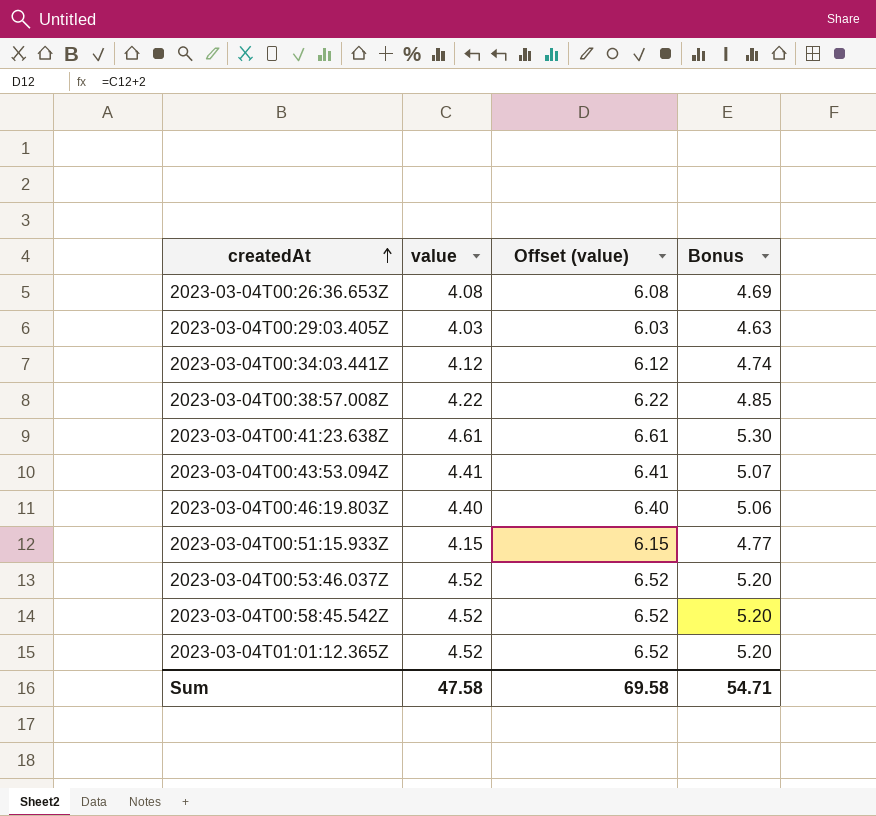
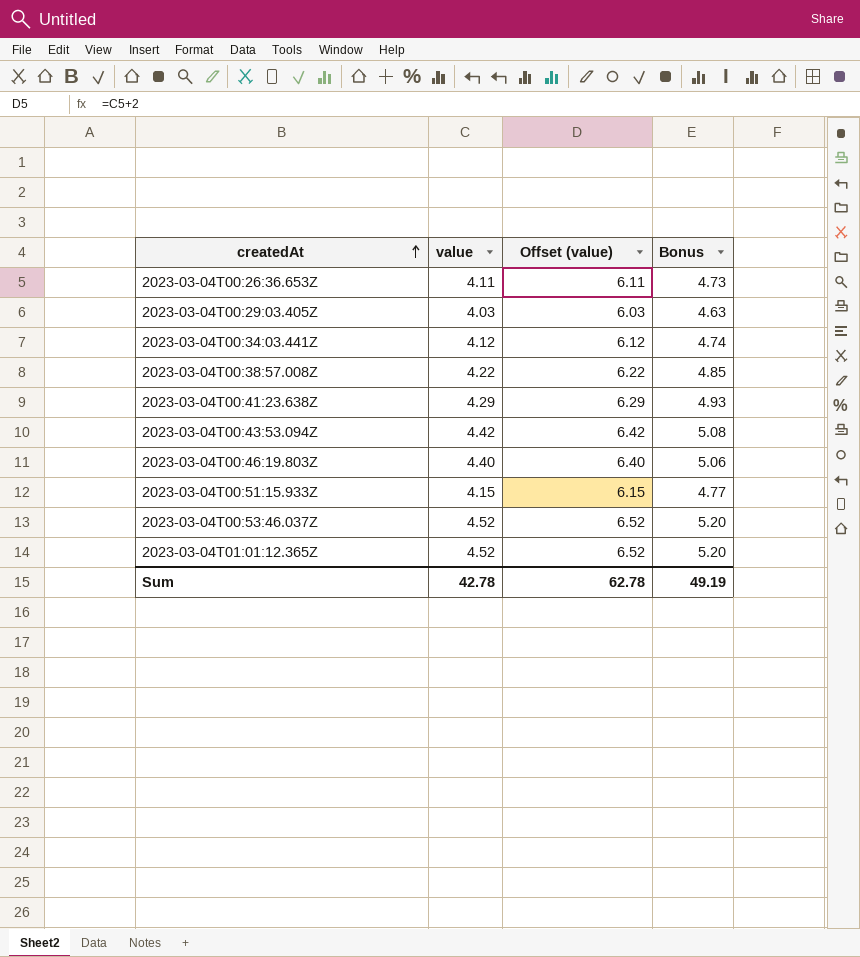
row 2023-03-04T00:58:45.542Z: 4.52 | 6.52 | 5.20 -> none
2023-03-04T00:26:36.653Z | value: 4.08 -> 4.11
2023-03-04T00:26:36.653Z | Offset (value): 6.08 -> 6.11
2023-03-04T00:26:36.653Z | Bonus: 4.69 -> 4.73
2023-03-04T00:41:23.638Z | value: 4.61 -> 4.29
2023-03-04T00:41:23.638Z | Offset (value): 6.61 -> 6.29
2023-03-04T00:41:23.638Z | Bonus: 5.30 -> 4.93
2023-03-04T00:43:53.094Z | value: 4.41 -> 4.42
2023-03-04T00:43:53.094Z | Offset (value): 6.41 -> 6.42
2023-03-04T00:43:53.094Z | Bonus: 5.07 -> 5.08
Sum | value: 47.58 -> 42.78
Sum | Offset (value): 69.58 -> 62.78
Sum | Bonus: 54.71 -> 49.19

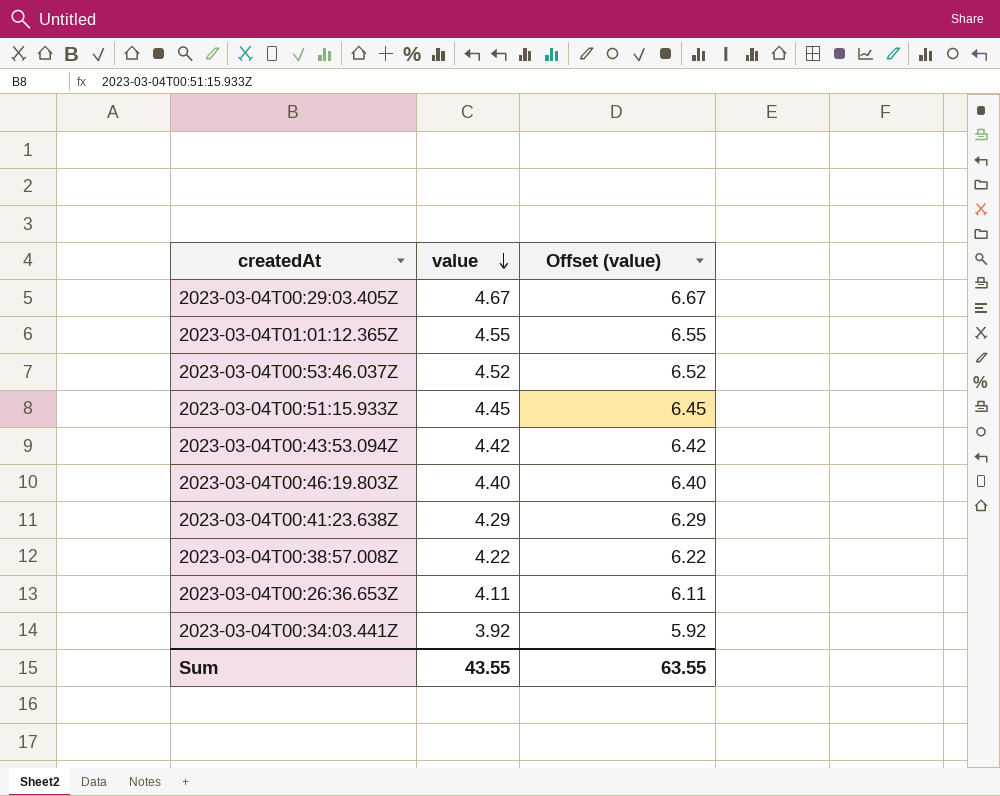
row order: createdAt ascending -> value descending
column Bonus | formula: [value] * 1.15 -> none
2023-03-04T00:29:03.405Z | value: 4.03 -> 4.67
2023-03-04T00:29:03.405Z | Offset (value): 6.03 -> 6.67
2023-03-04T01:01:12.365Z | value: 4.52 -> 4.55
2023-03-04T01:01:12.365Z | Offset (value): 6.52 -> 6.55
2023-03-04T00:51:15.933Z | value: 4.15 -> 4.45
2023-03-04T00:51:15.933Z | Offset (value): 6.15 -> 6.45
2023-03-04T00:34:03.441Z | value: 4.12 -> 3.92
2023-03-04T00:34:03.441Z | Offset (value): 6.12 -> 5.92
Sum | value: 42.78 -> 43.55
Sum | Offset (value): 62.78 -> 63.55

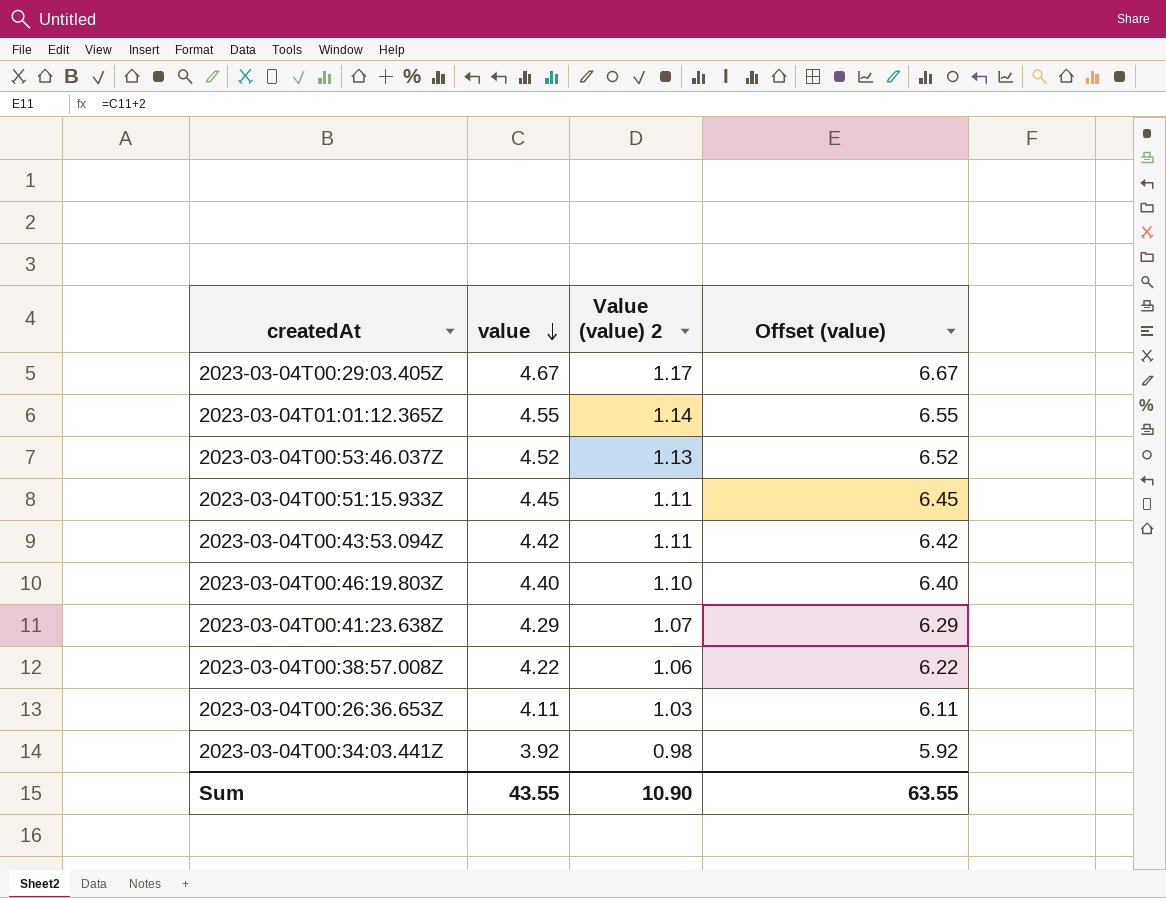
column Value (value) 2 | formula: none -> [value] * 0.25

